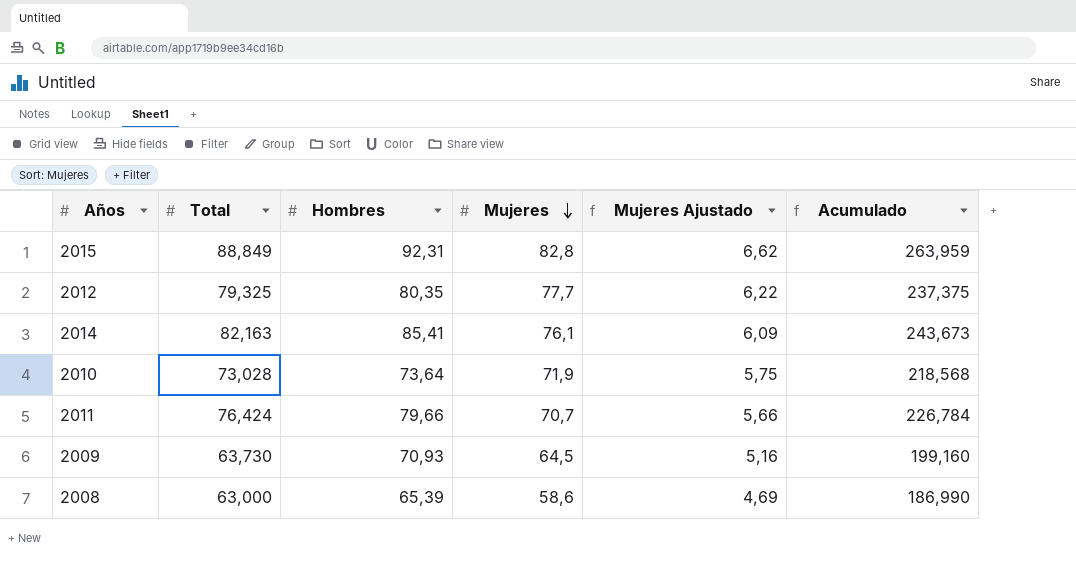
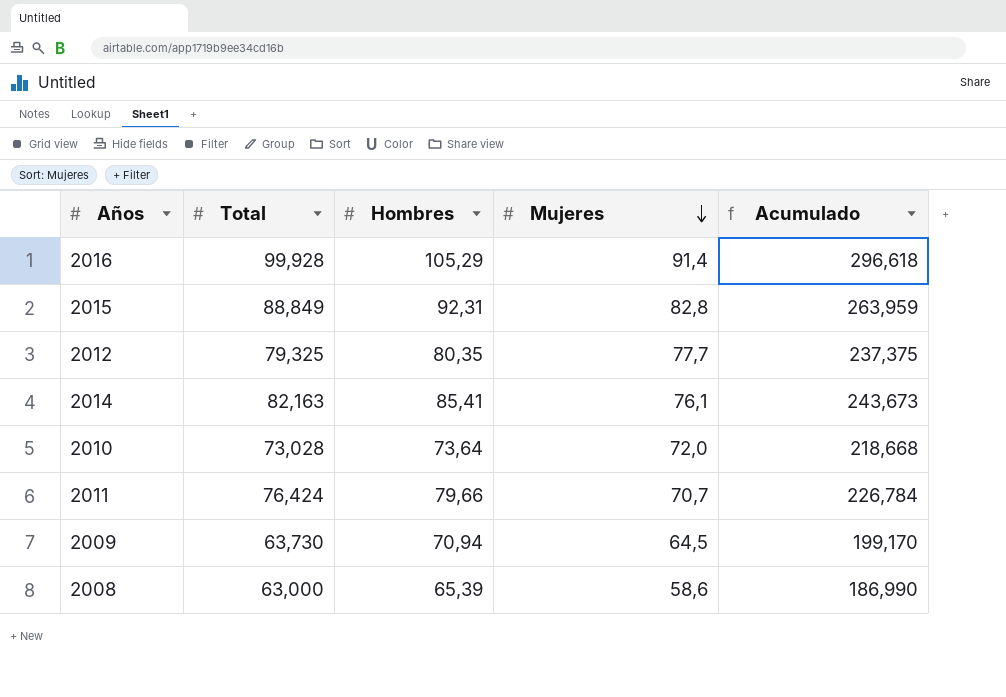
column Mujeres Ajustado | formula: [Mujeres] * 0,08 -> none
row 2016: none -> 99,928 | 105,29 | 91,4 | 296,618
2010 | Mujeres: 71,9 -> 72,0
2010 | Acumulado: 218,568 -> 218,668
2009 | Hombres: 70,93 -> 70,94
2009 | Acumulado: 199,160 -> 199,170

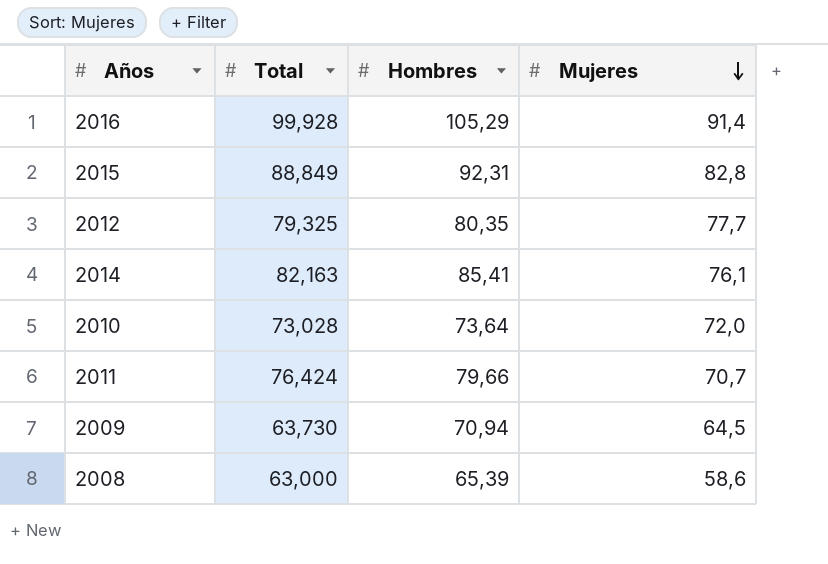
column Acumulado | formula: [Total] + [Hombres] + [Mujeres] -> none

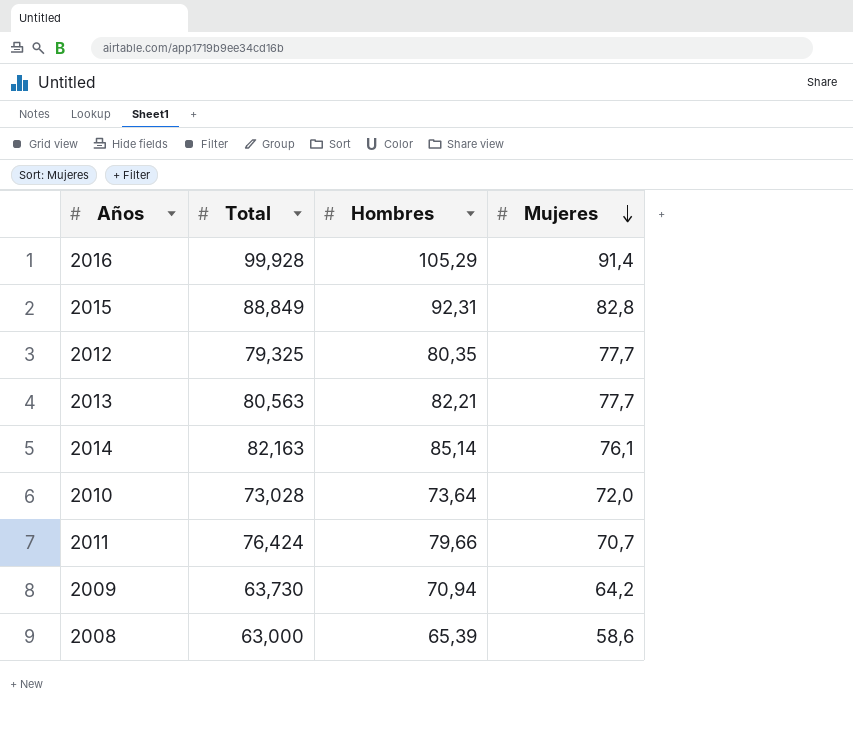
row 2013: none -> 80,563 | 82,21 | 77,7
2014 | Hombres: 85,41 -> 85,14
2009 | Mujeres: 64,5 -> 64,2

